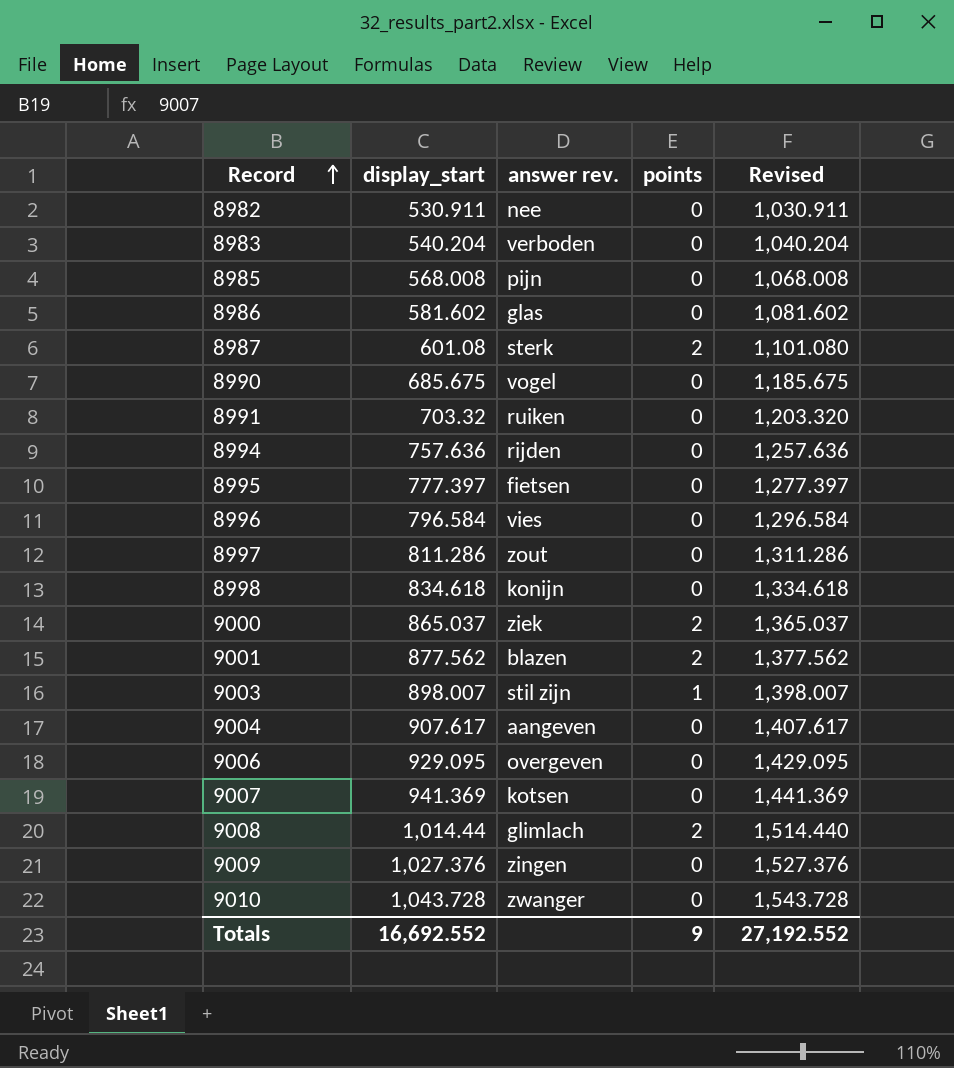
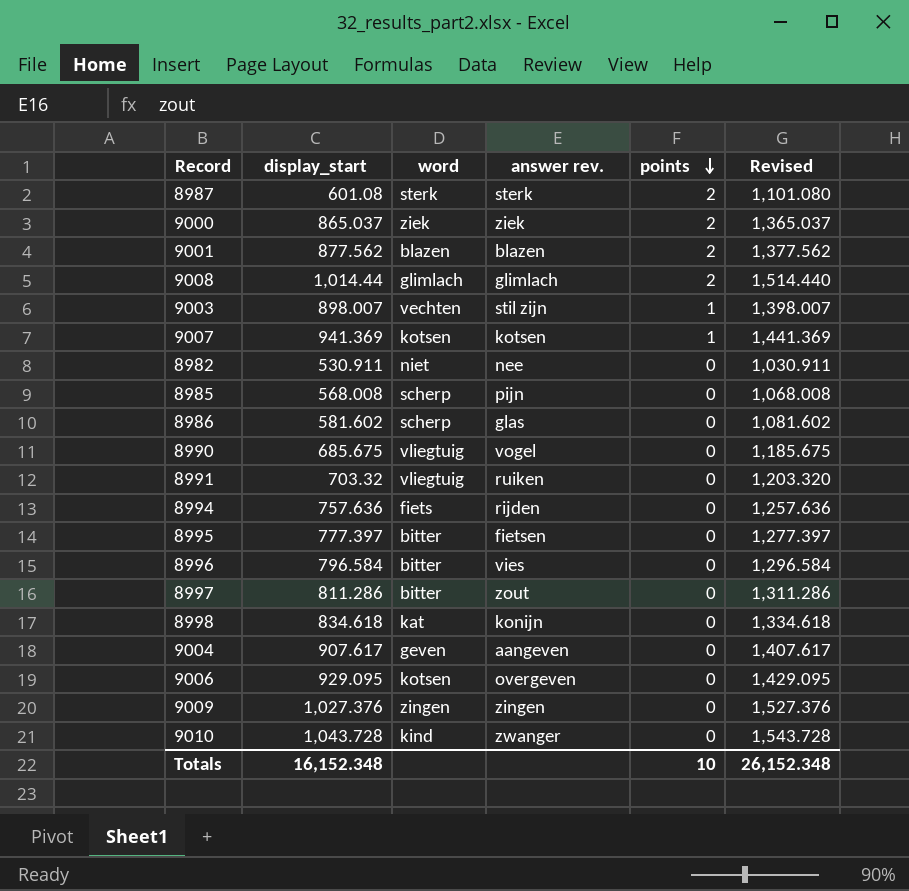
row order: Record ascending -> points descending
column word | position: none -> 3
row 8983: 540.204 | verboden | 0 | 1,040.204 -> none
9007 | points: 0 -> 1
Totals | display_start: 16,692.552 -> 16,152.348
Totals | points: 9 -> 10
Totals | Revised: 27,192.552 -> 26,152.348

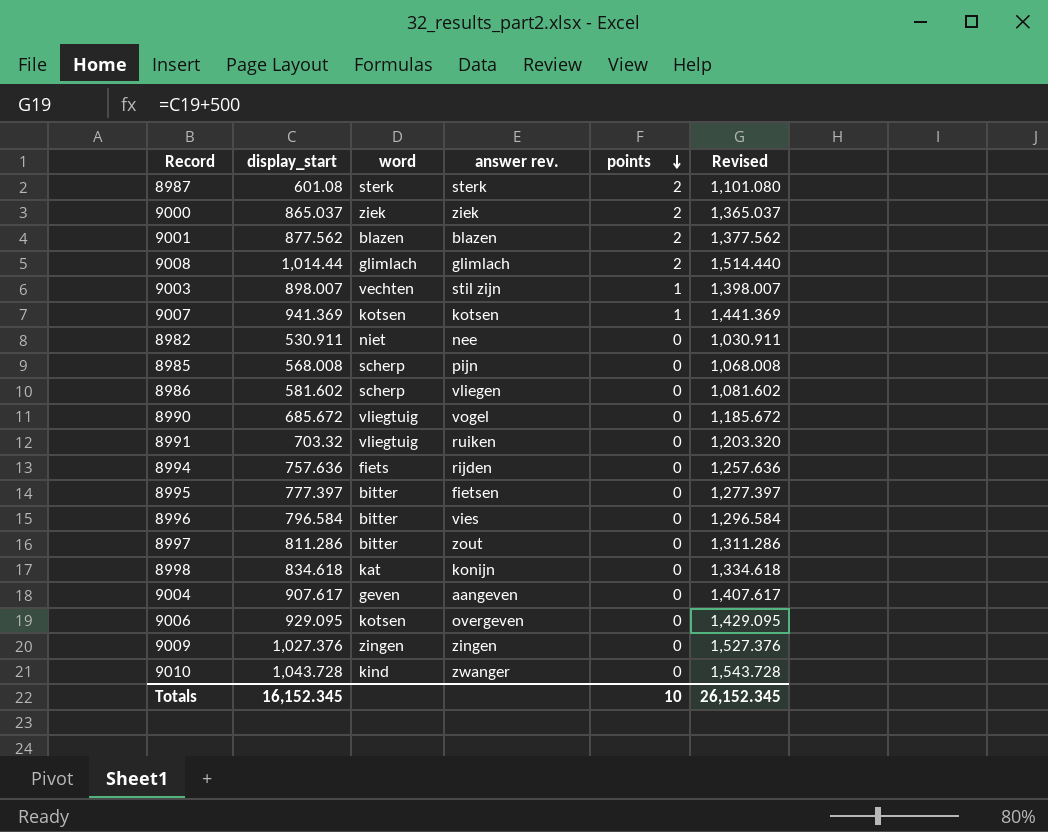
8986 | answer rev.: glas -> vliegen
8990 | display_start: 685.675 -> 685.672
8990 | Revised: 1,185.675 -> 1,185.672
Totals | display_start: 16,152.348 -> 16,152.345
Totals | Revised: 26,152.348 -> 26,152.345

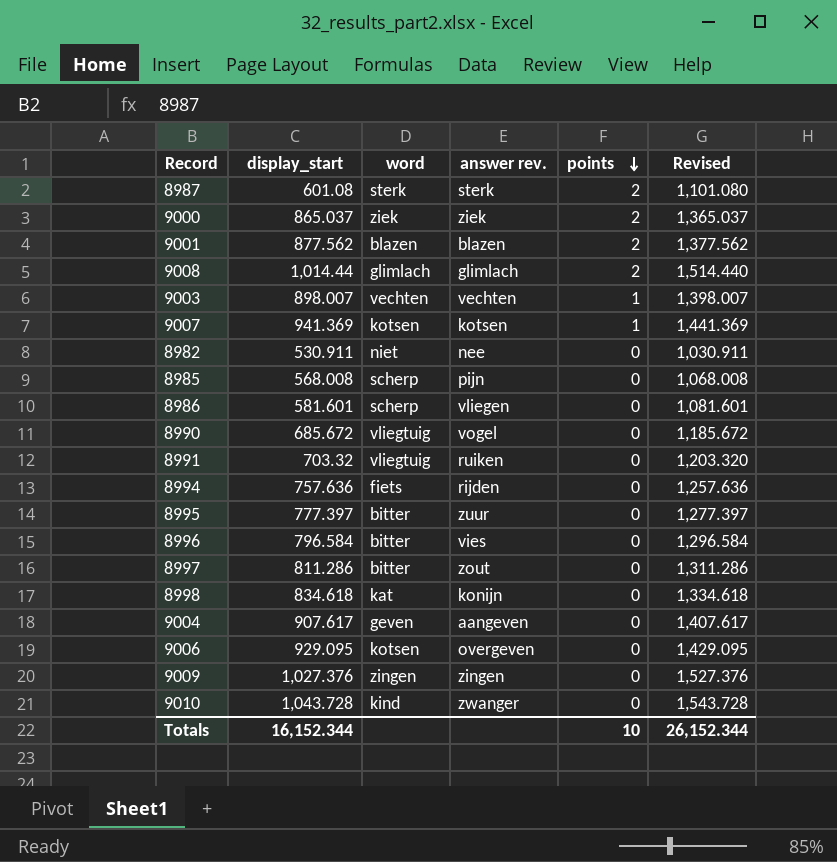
9003 | answer rev.: stil zijn -> vechten
8986 | display_start: 581.602 -> 581.601
8986 | Revised: 1,081.602 -> 1,081.601
8995 | answer rev.: fietsen -> zuur
Totals | display_start: 16,152.345 -> 16,152.344
Totals | Revised: 26,152.345 -> 26,152.344

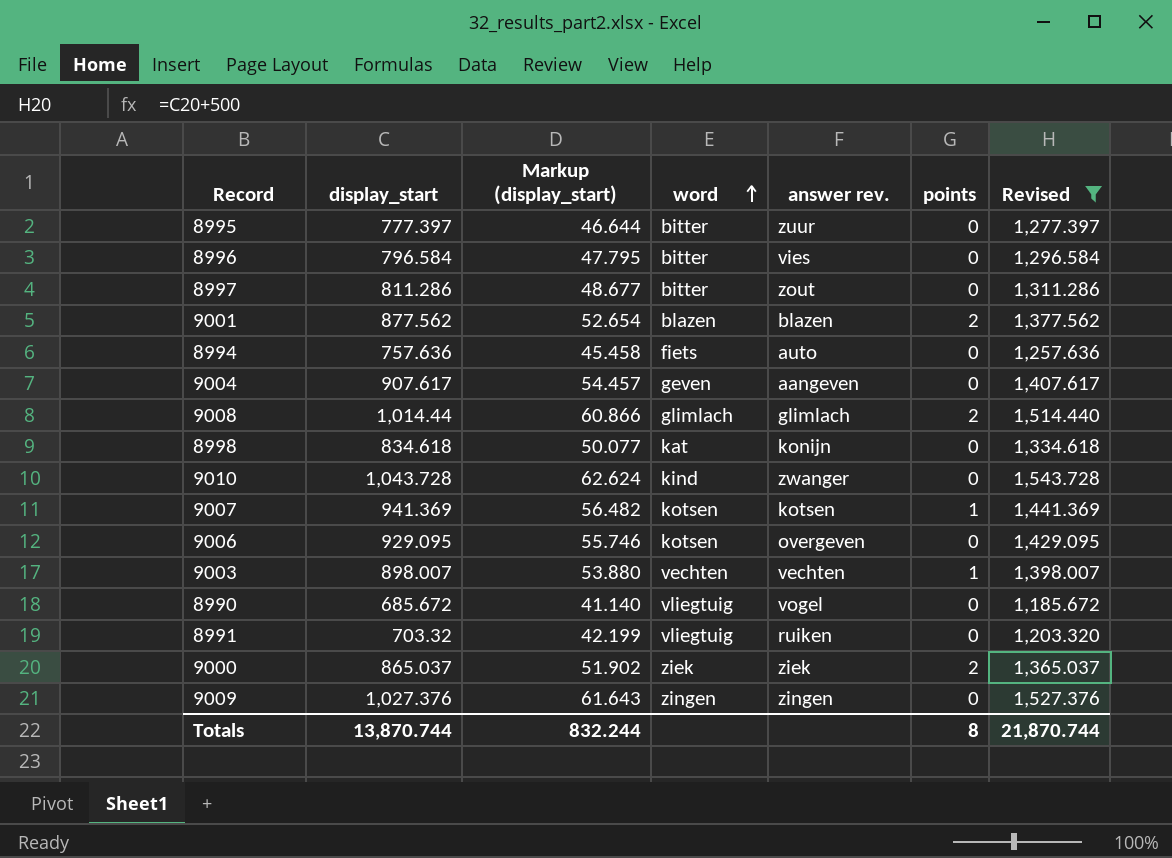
filter: none -> Revised >= 1,185.672
row order: points descending -> word ascending
column Markup (display_start) | formula: none -> [display_start] * 0.06
8994 | answer rev.: rijden -> auto
Totals | display_start: 16,152.344 -> 13,870.744
Totals | points: 10 -> 8
Totals | Revised: 26,152.344 -> 21,870.744

